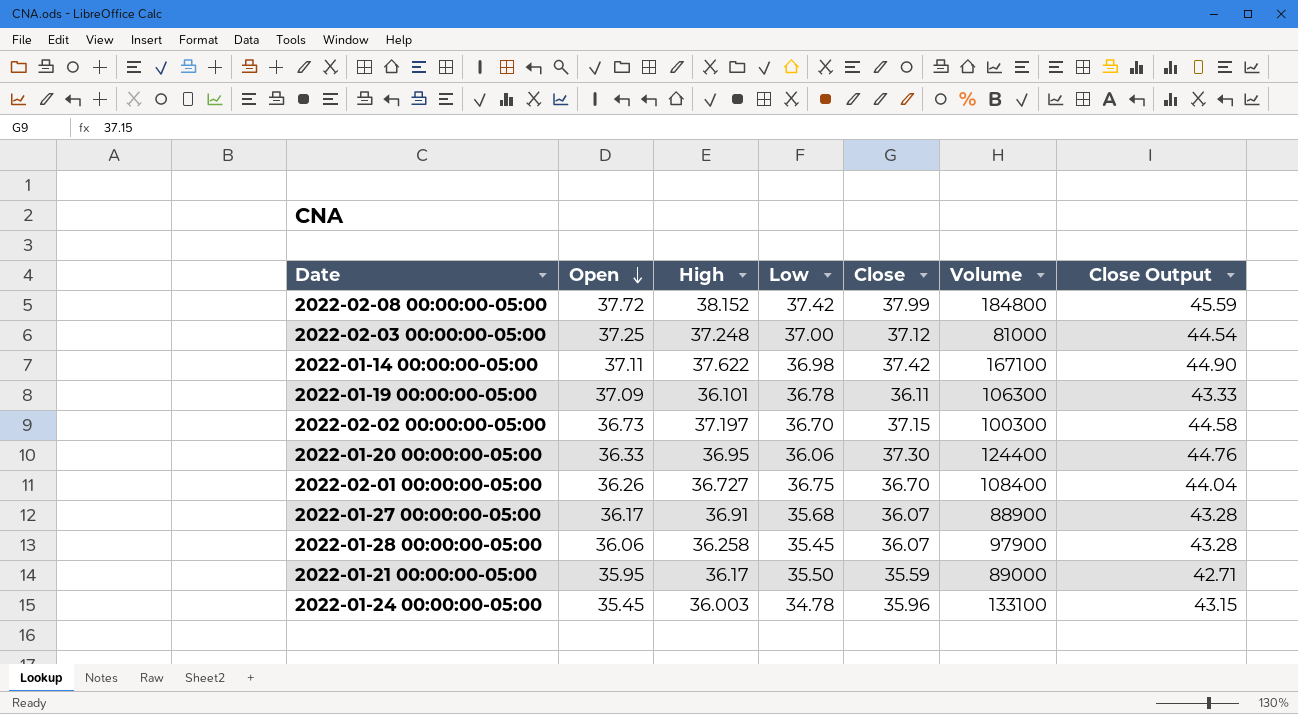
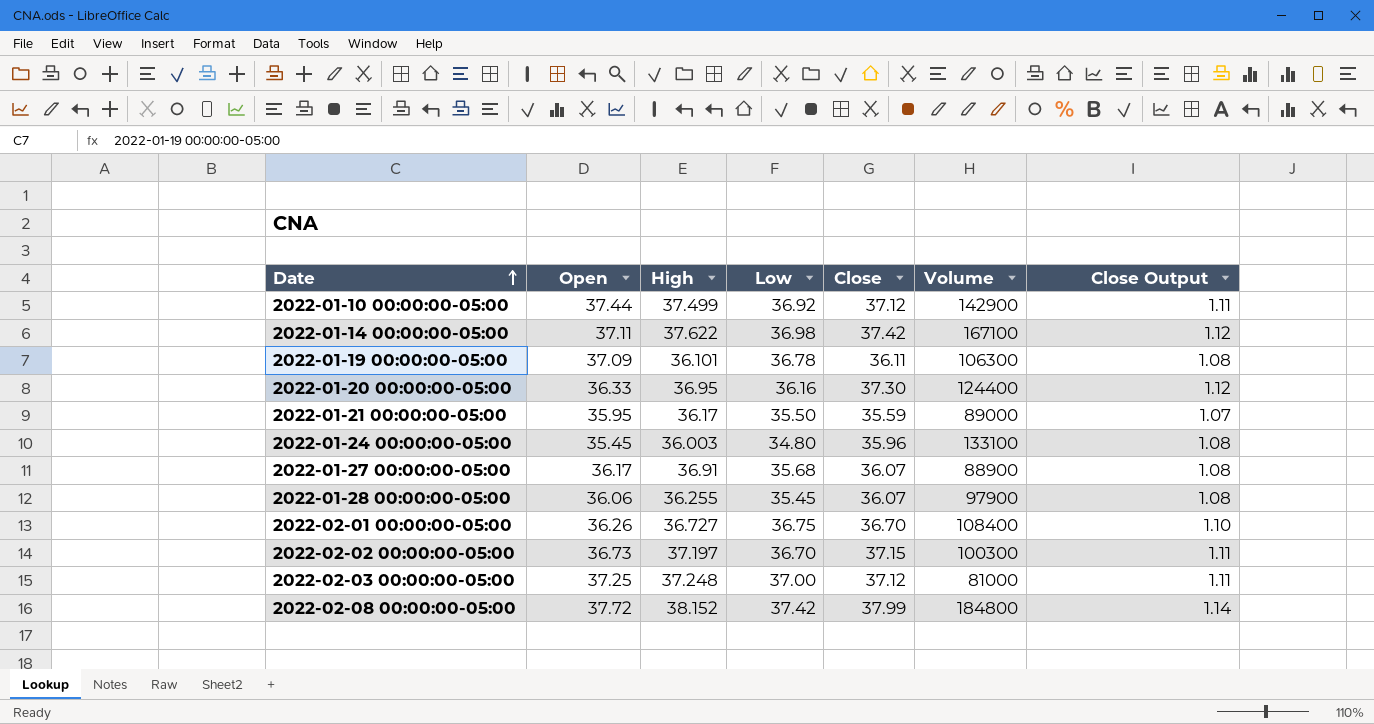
row order: Open descending -> Date ascending
column Close Output | formula: [Close] * 1.2 -> [Close] * 0.03
row 2022-01-10 00:00:00-05:00: none -> 37.44 | 37.499 | 36.92 | 37.12 | 142900 | 1.11
2022-01-20 00:00:00-05:00 | Low: 36.06 -> 36.16
2022-01-24 00:00:00-05:00 | Low: 34.78 -> 34.80
2022-01-28 00:00:00-05:00 | High: 36.258 -> 36.255

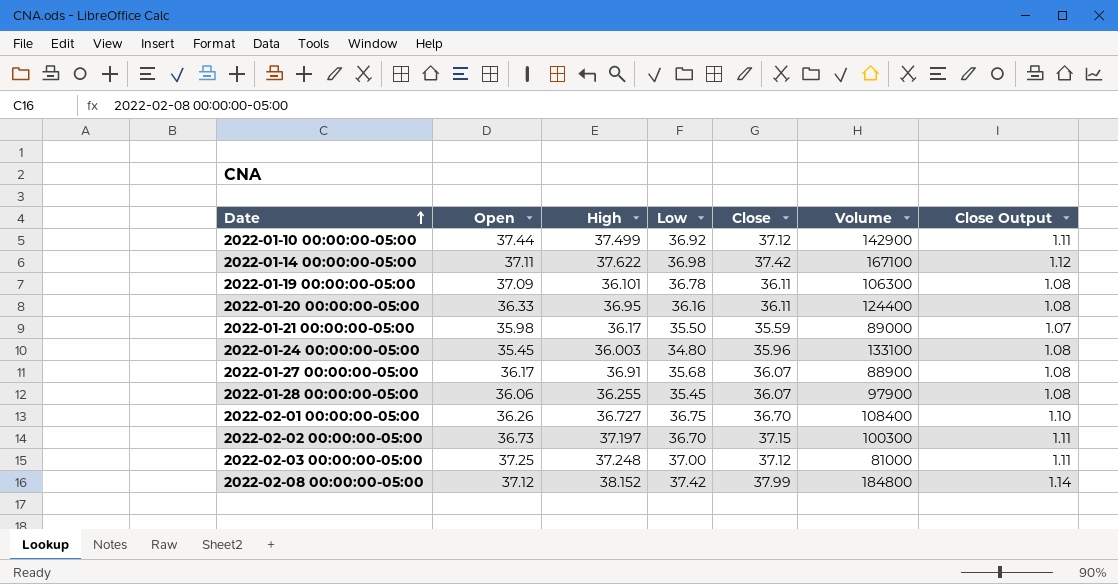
2022-01-20 00:00:00-05:00 | Close: 37.30 -> 36.11
2022-01-20 00:00:00-05:00 | Close Output: 1.12 -> 1.08
2022-01-21 00:00:00-05:00 | Open: 35.95 -> 35.98
2022-02-08 00:00:00-05:00 | Open: 37.72 -> 37.12

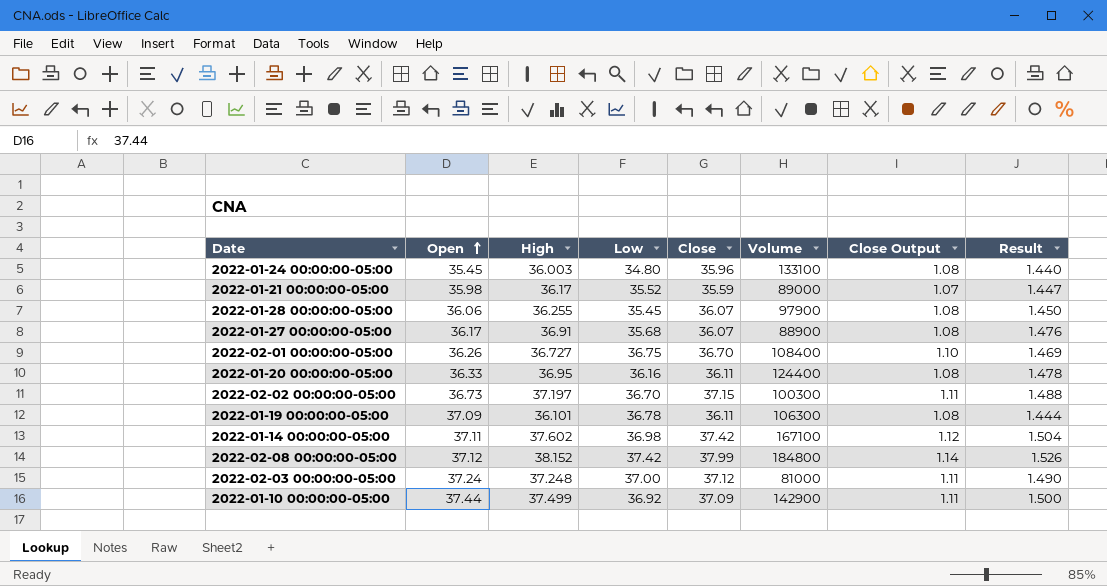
row order: Date ascending -> Open ascending
column Result | formula: none -> [High] * 0.04
2022-01-21 00:00:00-05:00 | Low: 35.50 -> 35.52
2022-01-14 00:00:00-05:00 | High: 37.622 -> 37.602
2022-02-03 00:00:00-05:00 | Open: 37.25 -> 37.24
2022-01-10 00:00:00-05:00 | Close: 37.12 -> 37.09

